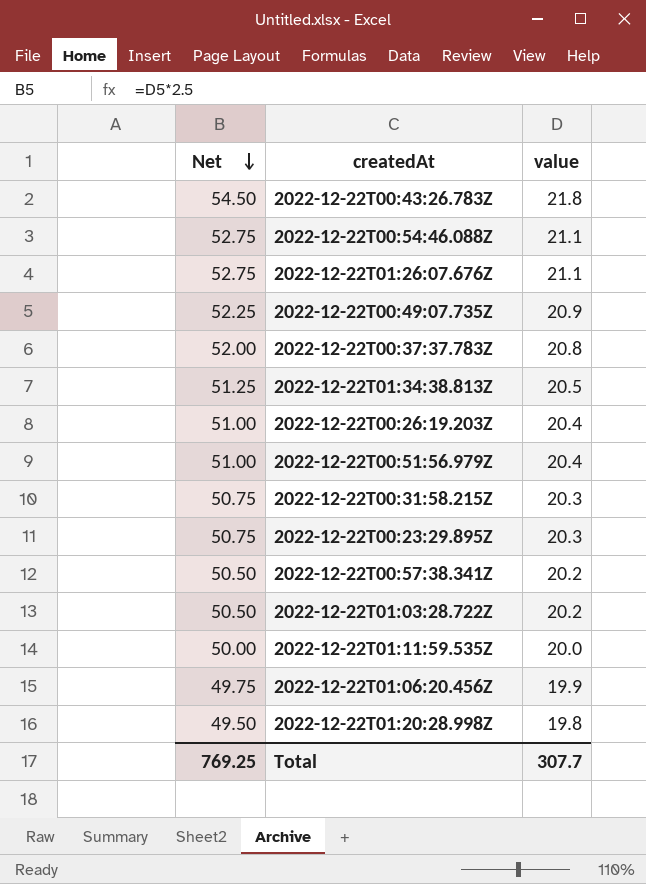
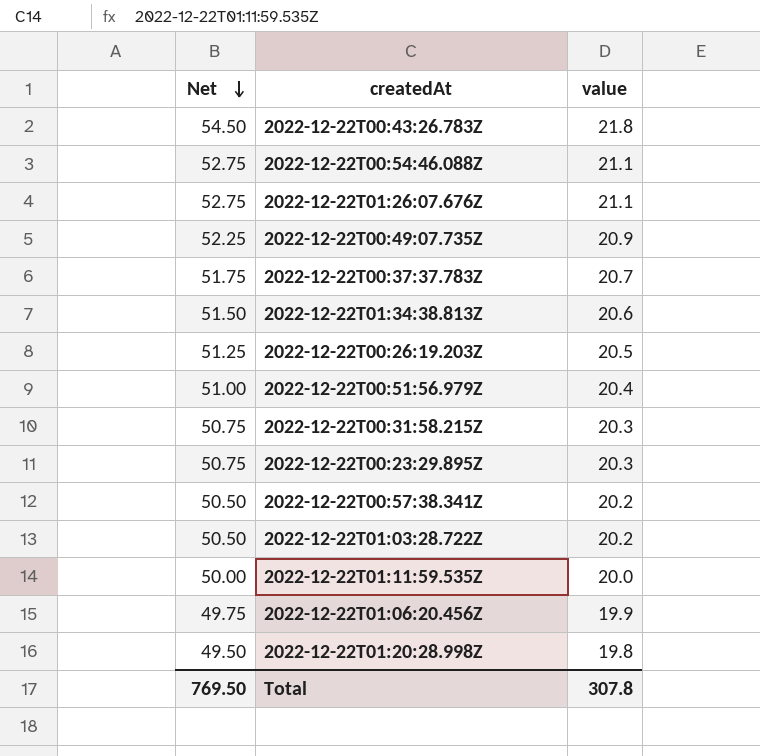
2022-12-22T00:37:37.783Z | Net: 52.00 -> 51.75
2022-12-22T00:37:37.783Z | value: 20.8 -> 20.7
2022-12-22T01:34:38.813Z | Net: 51.25 -> 51.50
2022-12-22T01:34:38.813Z | value: 20.5 -> 20.6
2022-12-22T00:26:19.203Z | Net: 51.00 -> 51.25
2022-12-22T00:26:19.203Z | value: 20.4 -> 20.5
Total | Net: 769.25 -> 769.50
Total | value: 307.7 -> 307.8

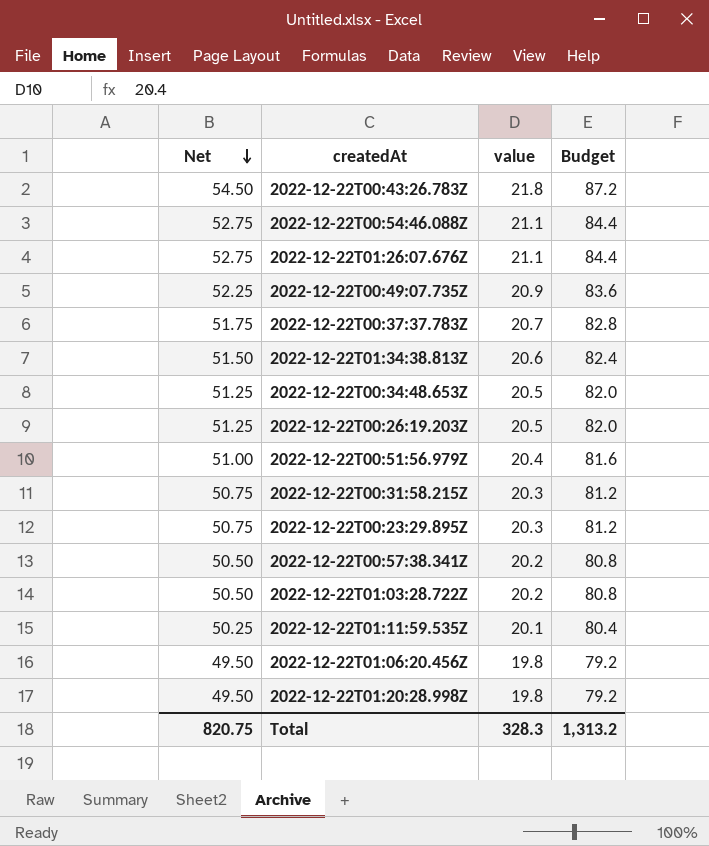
column Budget | formula: none -> [value] * 4
row 2022-12-22T00:34:48.653Z: none -> 51.25 | 20.5 | 82.0
2022-12-22T01:11:59.535Z | Net: 50.00 -> 50.25
2022-12-22T01:11:59.535Z | value: 20.0 -> 20.1
2022-12-22T01:06:20.456Z | Net: 49.75 -> 49.50
2022-12-22T01:06:20.456Z | value: 19.9 -> 19.8
Total | Net: 769.50 -> 820.75
Total | value: 307.8 -> 328.3

